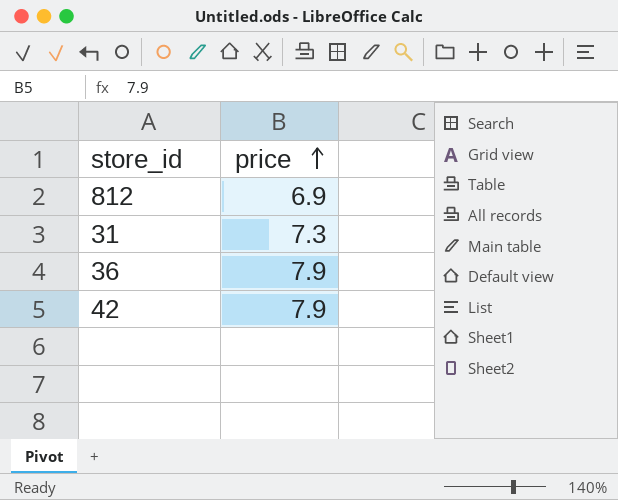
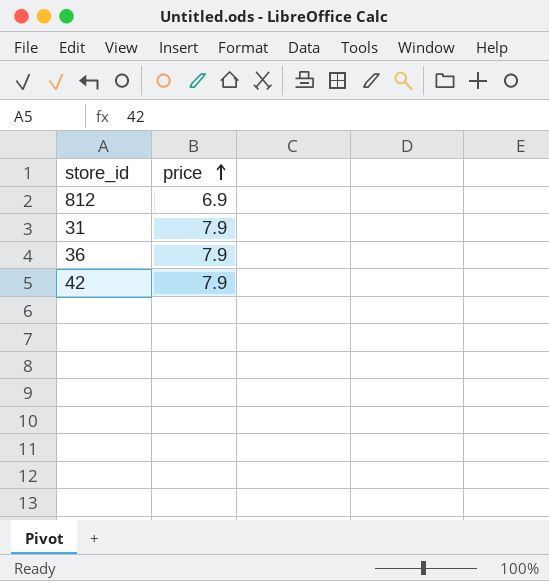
31 | price: 7.3 -> 7.9

